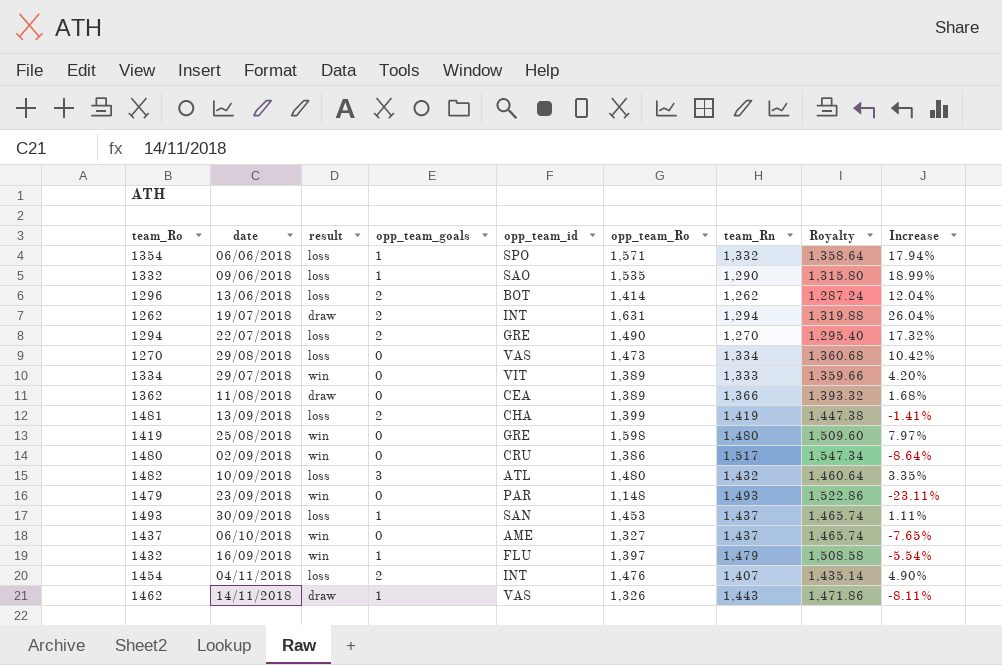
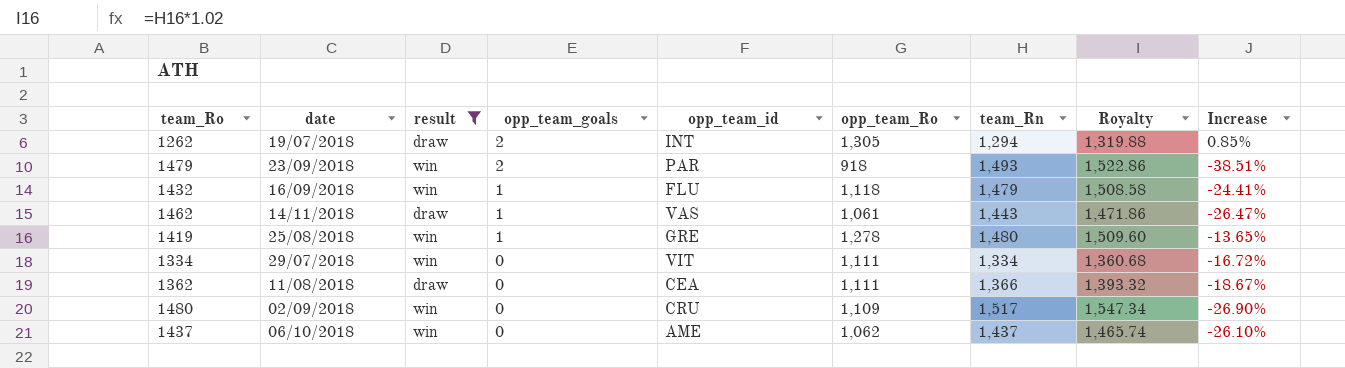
filter: none -> result != loss
row order: none -> opp_team_goals descending
1262 | opp_team_Ro: 1,631 -> 1,305
1262 | Increase: 26.04% -> 0.85%
1479 | opp_team_goals: 0 -> 2
1479 | opp_team_Ro: 1,148 -> 918
1479 | Increase: -23.11% -> -38.51%
1432 | opp_team_Ro: 1,397 -> 1,118
1432 | Increase: -5.54% -> -24.41%
1462 | opp_team_Ro: 1,326 -> 1,061
1462 | Increase: -8.11% -> -26.47%
1419 | opp_team_goals: 0 -> 1
1419 | opp_team_Ro: 1,598 -> 1,278
1419 | Increase: 7.97% -> -13.65%
1334 | opp_team_Ro: 1,389 -> 1,111
1334 | team_Rn: 1,333 -> 1,334
1334 | Royalty: 1,359.66 -> 1,360.68
1334 | Increase: 4.20% -> -16.72%
1362 | opp_team_Ro: 1,389 -> 1,111
1362 | Increase: 1.68% -> -18.67%
1480 | opp_team_Ro: 1,386 -> 1,109
1480 | Increase: -8.64% -> -26.90%
1437 | opp_team_Ro: 1,327 -> 1,062
1437 | Increase: -7.65% -> -26.10%

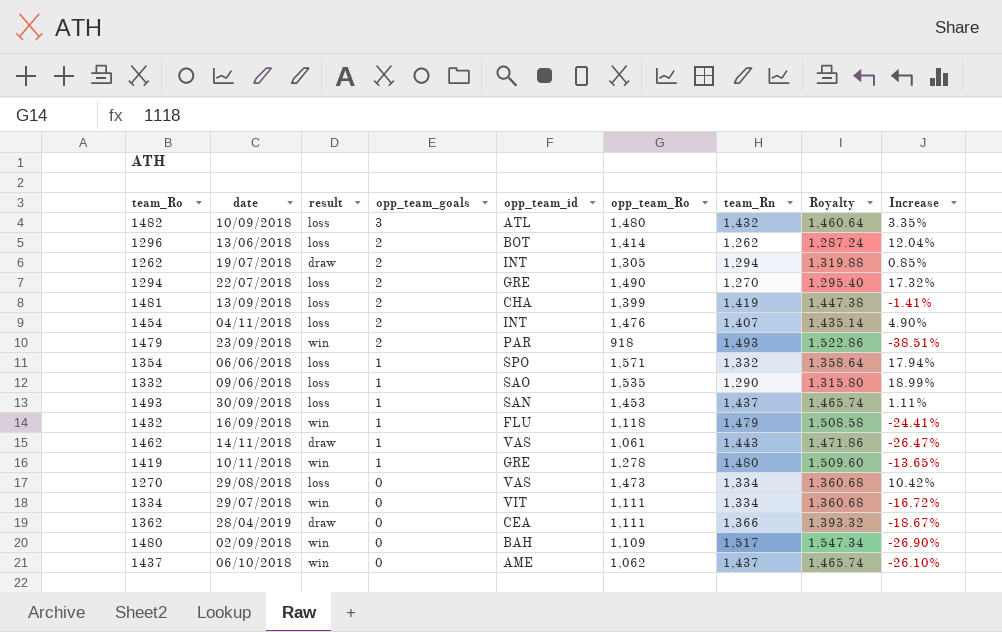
filter: result != loss -> none
1419 | date: 25/08/2018 -> 10/11/2018
1362 | date: 11/08/2018 -> 28/04/2019
1480 | opp_team_id: CRU -> BAH

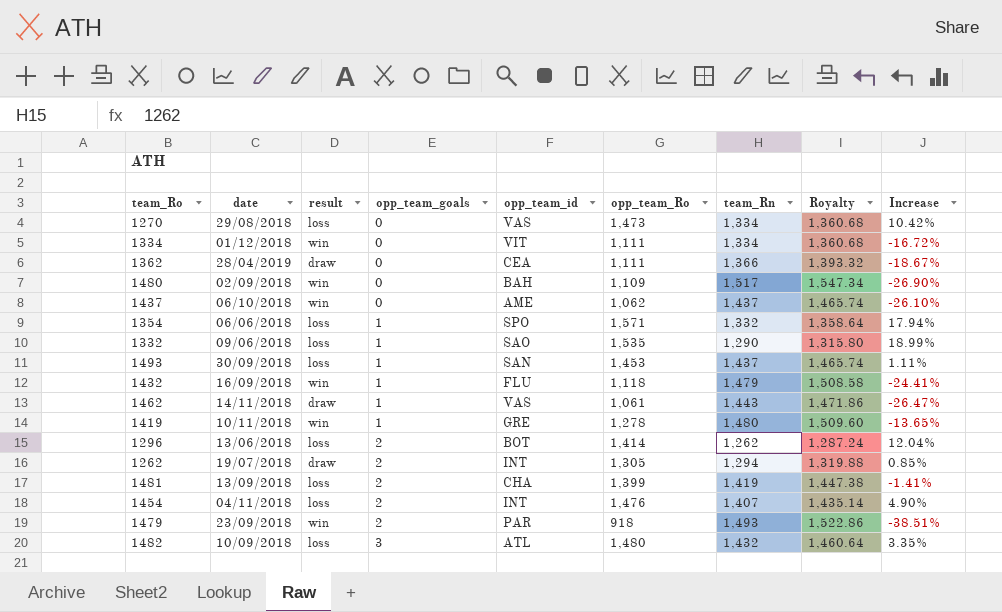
row order: opp_team_goals descending -> opp_team_goals ascending
row 1294: 22/07/2018 | loss | 2 | GRE | 1,490 | 1,270 | 1,295.40 | 17.32% -> none
1334 | date: 29/07/2018 -> 01/12/2018

